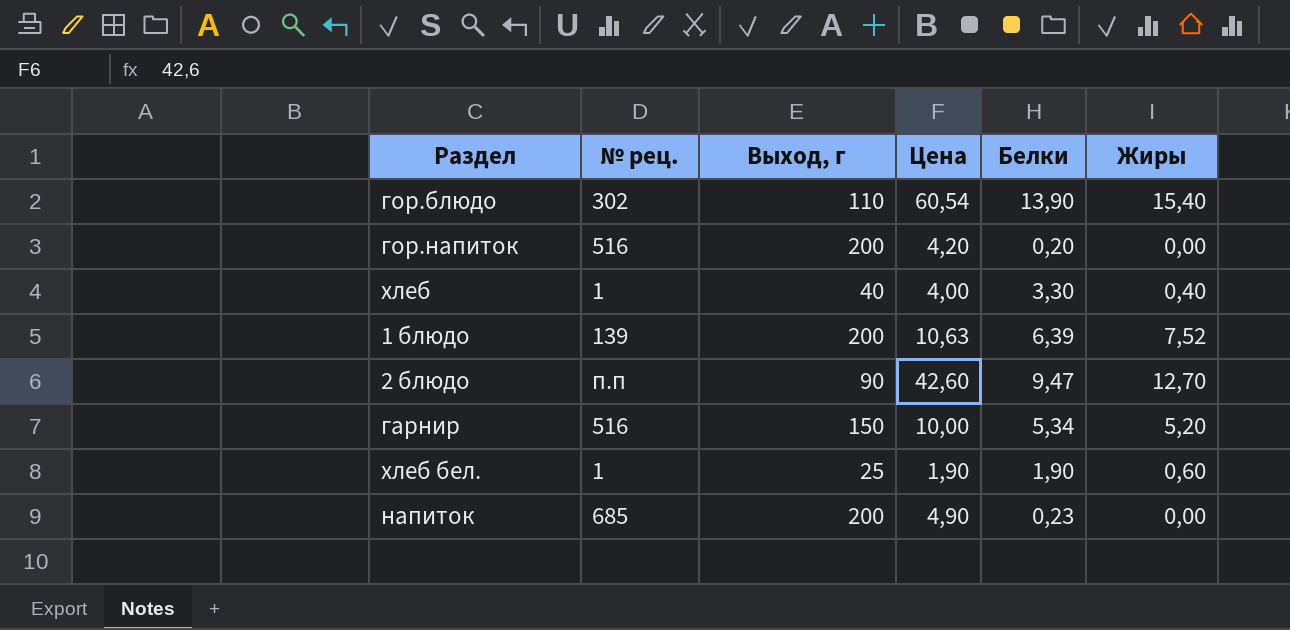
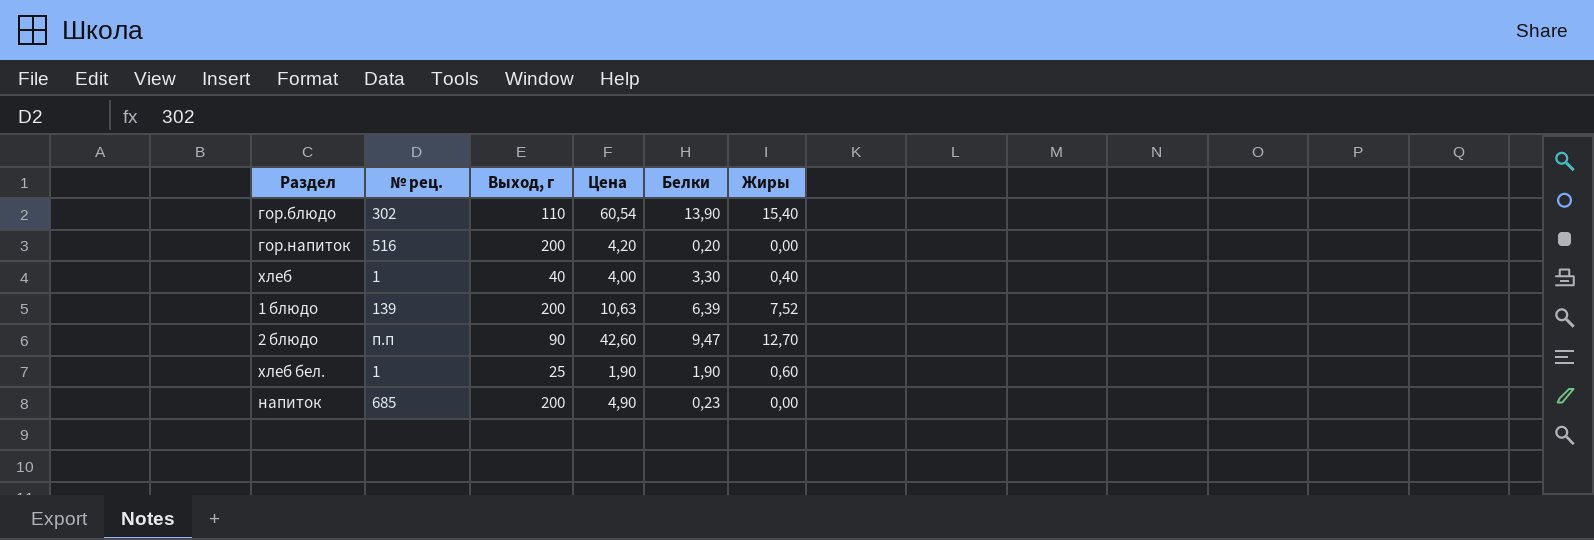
row гарнир: 516 | 150 | 10,00 | 5,34 | 5,20 -> none

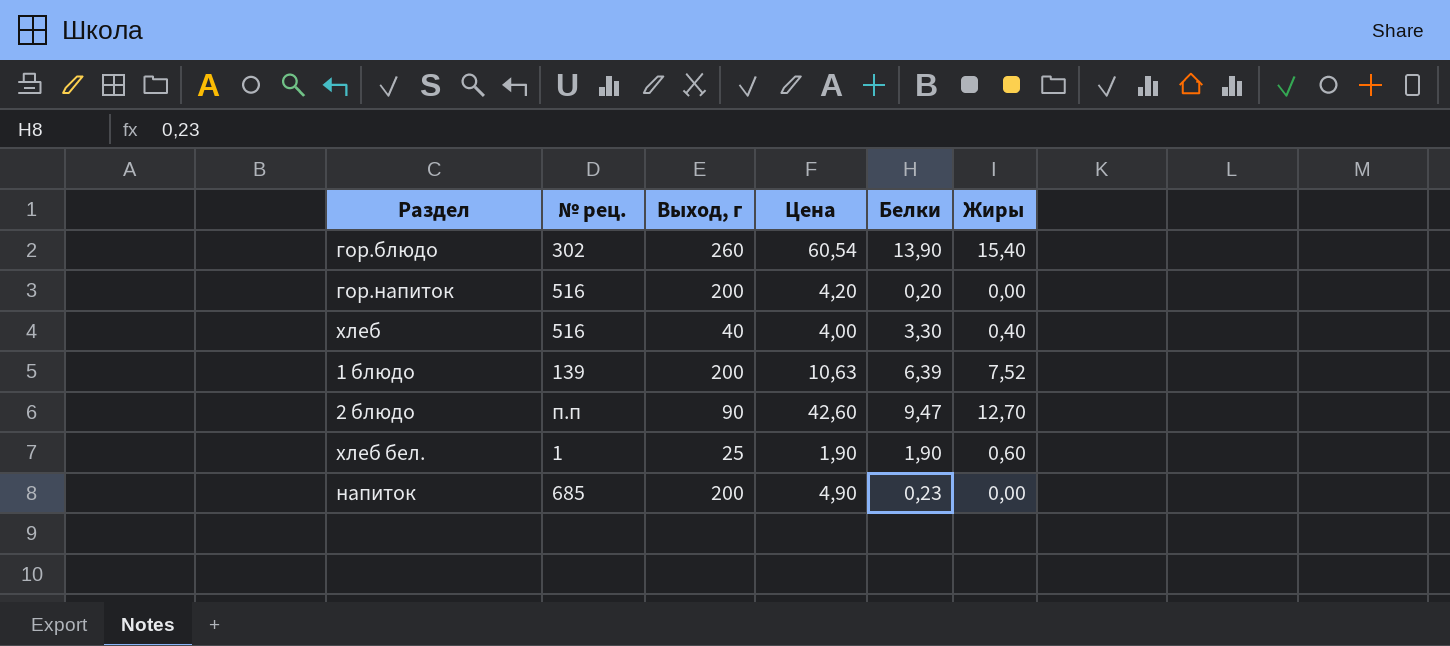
гор.блюдо | Выход, г: 110 -> 260
хлеб | № рец.: 1 -> 516

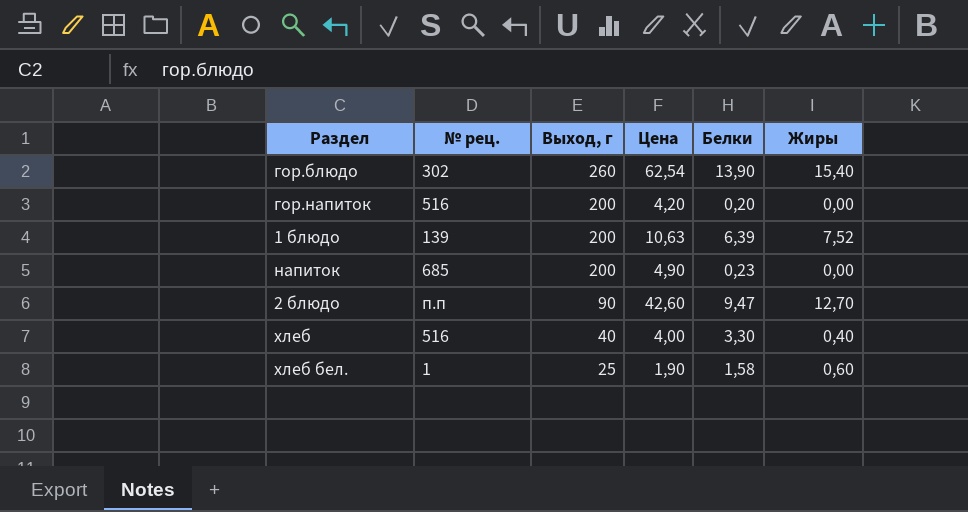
row order: none -> Выход, г descending
гор.блюдо | Цена: 60,54 -> 62,54
хлеб бел. | Белки: 1,90 -> 1,58

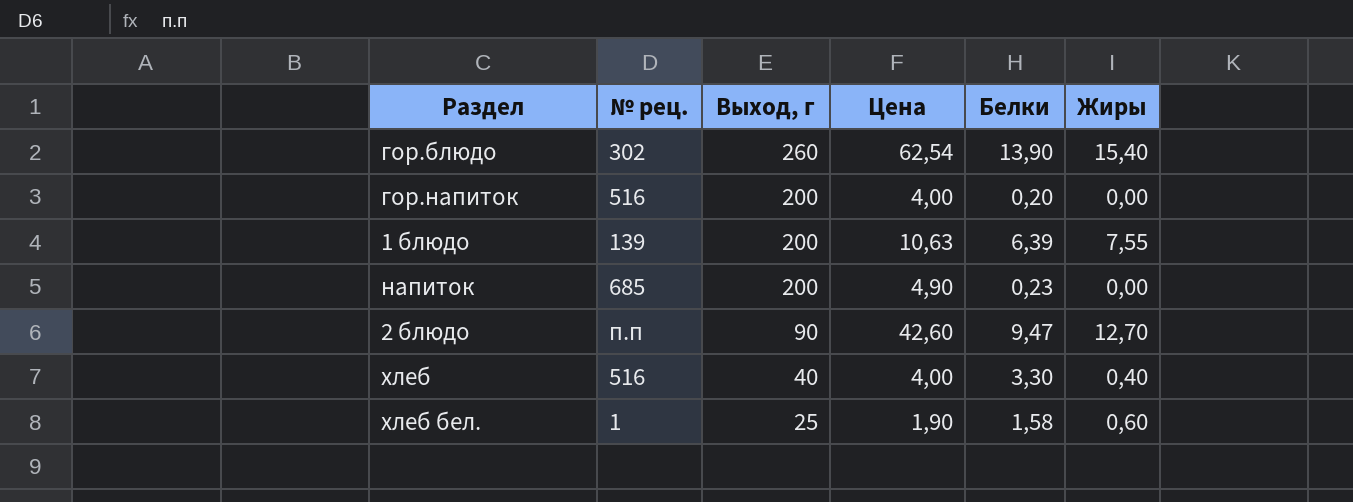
гор.напиток | Цена: 4,20 -> 4,00
1 блюдо | Жиры: 7,52 -> 7,55

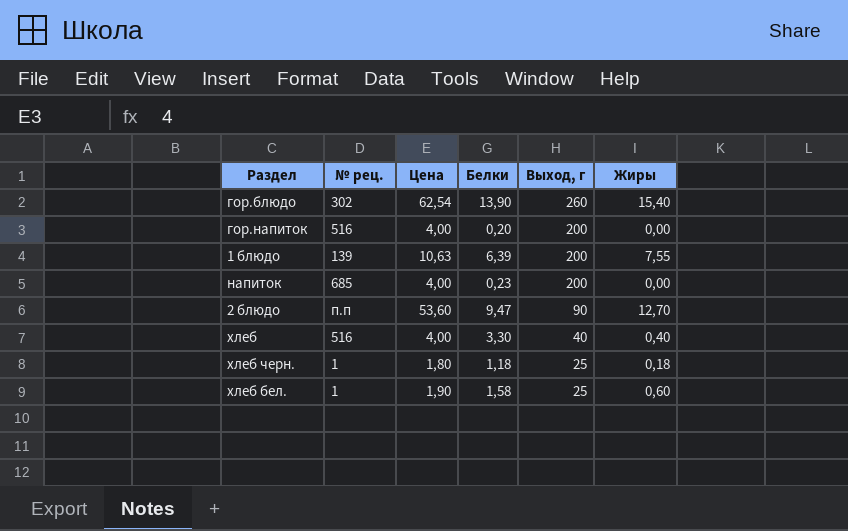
column Выход, г | position: 3 -> 5
напиток | Цена: 4,90 -> 4,00
2 блюдо | Цена: 42,60 -> 53,60
row хлеб черн.: none -> 1 | 1,80 | 1,18 | 25 | 0,18

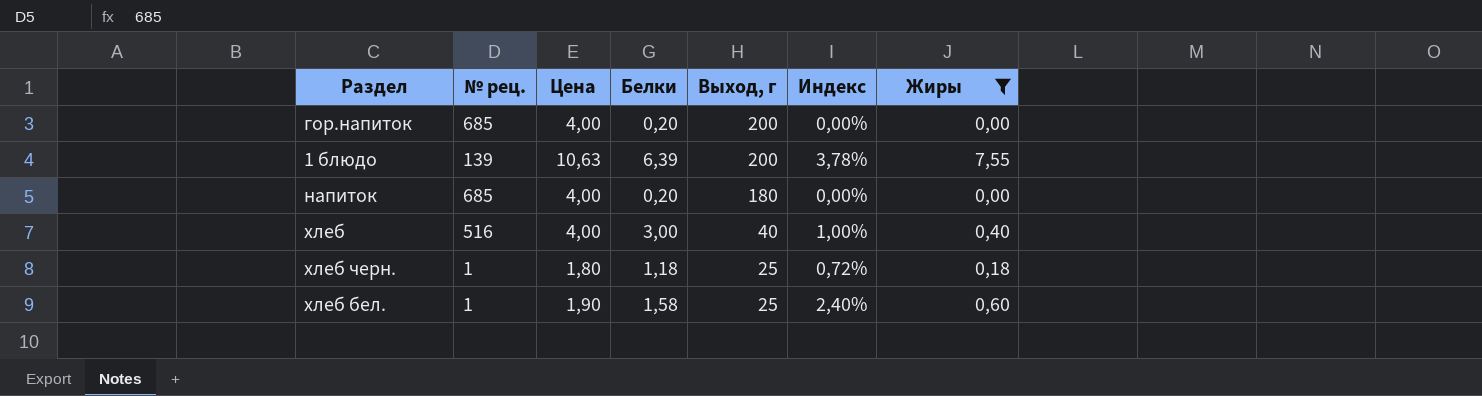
filter: none -> Жиры <= 7,55
column Индекс | formula: none -> [Жиры] / [Выход, г]
гор.напиток | № рец.: 516 -> 685
напиток | Белки: 0,23 -> 0,20
напиток | Выход, г: 200 -> 180
хлеб | Белки: 3,30 -> 3,00

